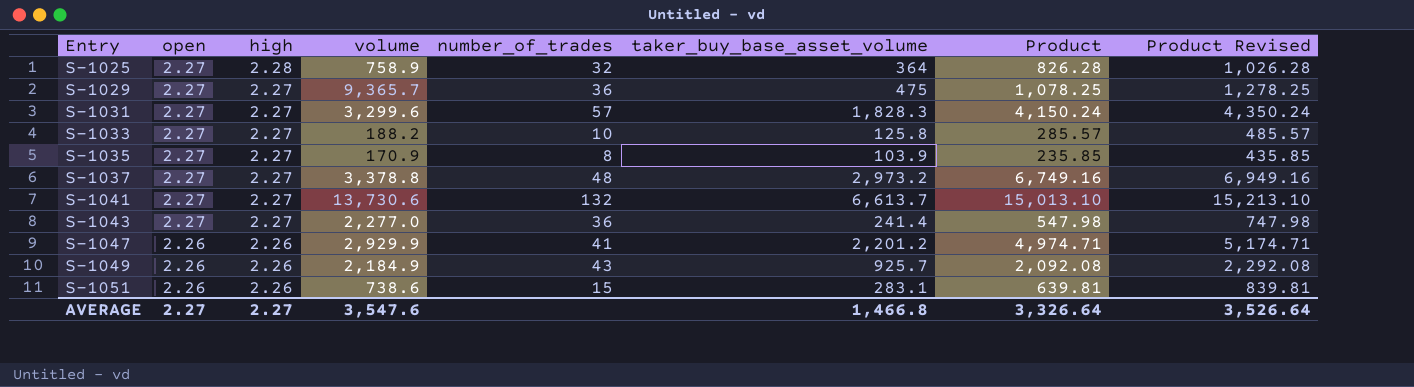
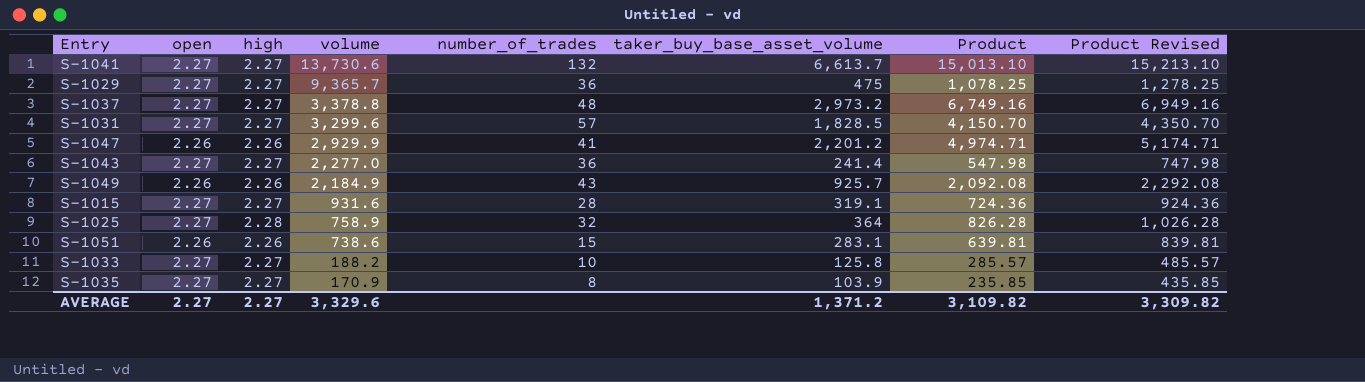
row order: Entry ascending -> volume descending
S-1031 | taker_buy_base_asset_volume: 1,828.3 -> 1,828.5
S-1031 | Product: 4,150.24 -> 4,150.70
S-1031 | Product Revised: 4,350.24 -> 4,350.70
row S-1015: none -> 2.27 | 2.27 | 931.6 | 28 | 319.1 | 724.36 | 924.36
AVERAGE | volume: 3,547.6 -> 3,329.6
AVERAGE | taker_buy_base_asset_volume: 1,466.8 -> 1,371.2
AVERAGE | Product: 3,326.64 -> 3,109.82
AVERAGE | Product Revised: 3,526.64 -> 3,309.82

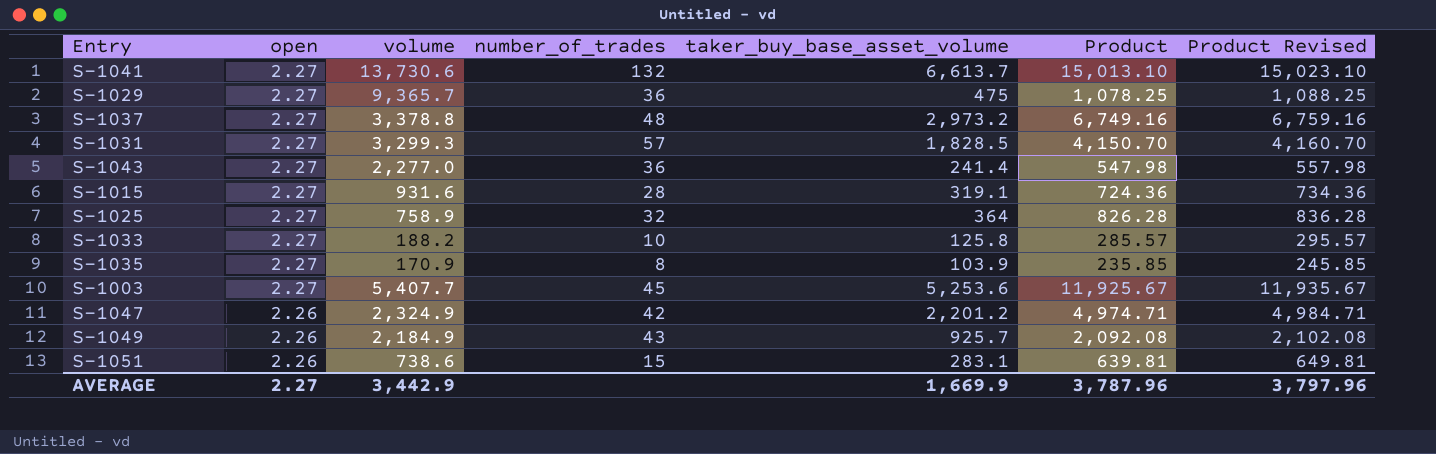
row order: volume descending -> open descending
column high | position: 3 -> none
column Product Revised | formula: [Product] + 200 -> [Product] + 10
S-1031 | volume: 3,299.6 -> 3,299.3
row S-1003: none -> 2.27 | 5,407.7 | 45 | 5,253.6 | 11,925.67 | 11,935.67
S-1047 | volume: 2,929.9 -> 2,324.9
S-1047 | number_of_trades: 41 -> 42
AVERAGE | volume: 3,329.6 -> 3,442.9
AVERAGE | taker_buy_base_asset_volume: 1,371.2 -> 1,669.9
AVERAGE | Product: 3,109.82 -> 3,787.96
AVERAGE | Product Revised: 3,309.82 -> 3,797.96

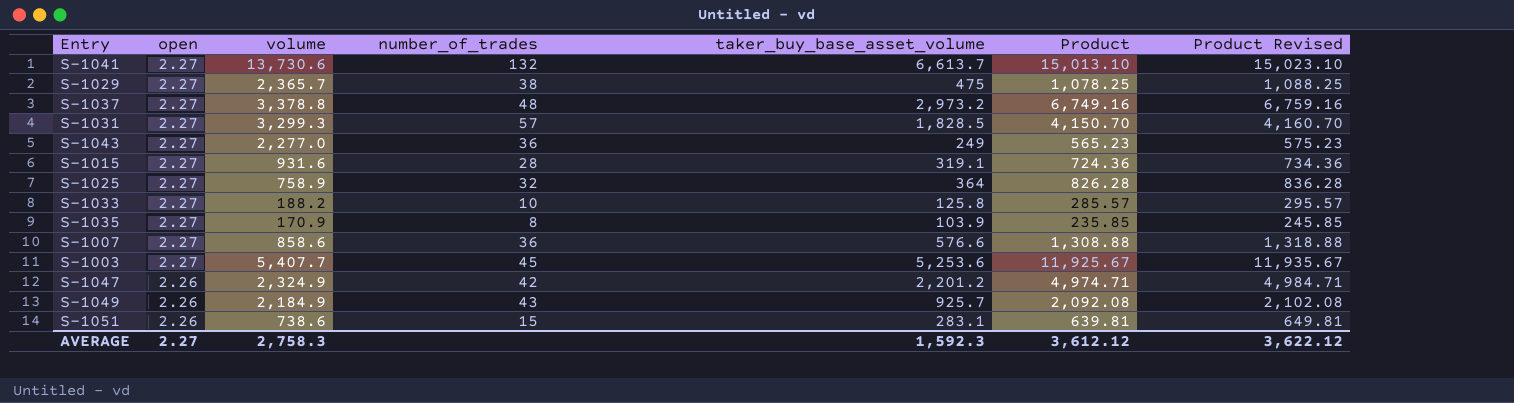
S-1029 | volume: 9,365.7 -> 2,365.7
S-1029 | number_of_trades: 36 -> 38
S-1043 | taker_buy_base_asset_volume: 241.4 -> 249
S-1043 | Product: 547.98 -> 565.23
S-1043 | Product Revised: 557.98 -> 575.23
row S-1007: none -> 2.27 | 858.6 | 36 | 576.6 | 1,308.88 | 1,318.88
AVERAGE | volume: 3,442.9 -> 2,758.3
AVERAGE | taker_buy_base_asset_volume: 1,669.9 -> 1,592.3
AVERAGE | Product: 3,787.96 -> 3,612.12
AVERAGE | Product Revised: 3,797.96 -> 3,622.12

